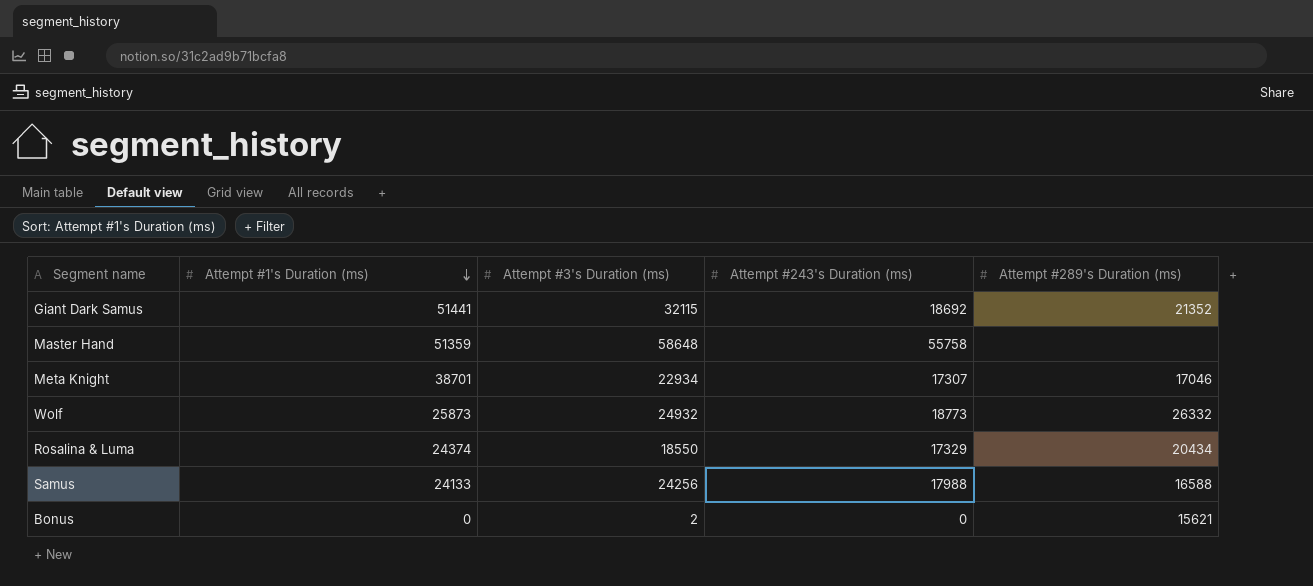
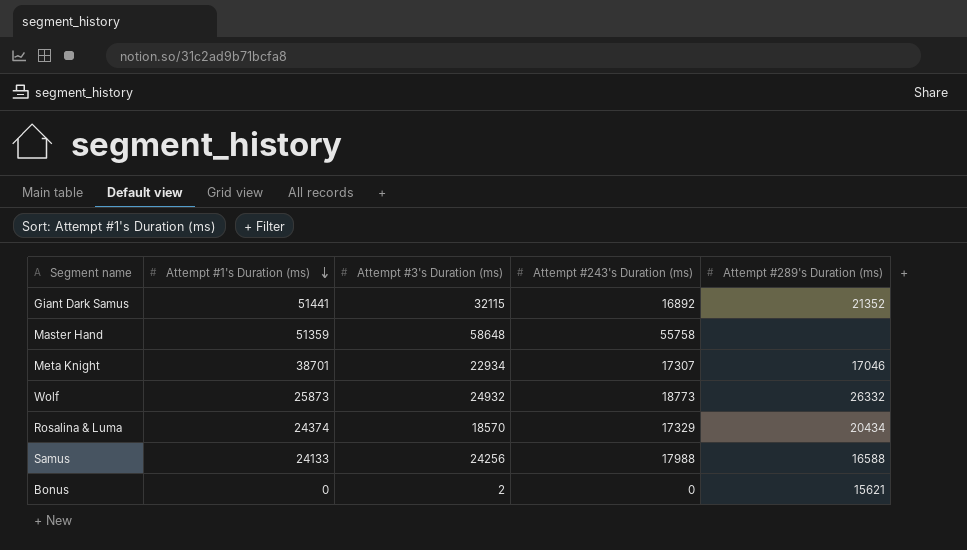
Giant Dark Samus | Attempt #243's Duration (ms): 18692 -> 16892
Rosalina & Luma | Attempt #3's Duration (ms): 18550 -> 18570

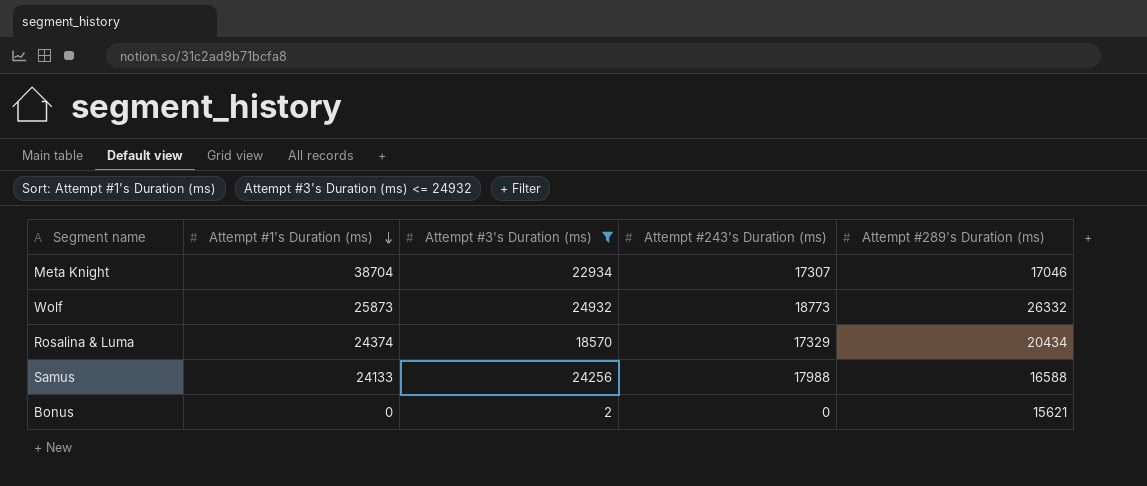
filter: none -> Attempt #3's Duration (ms) <= 24932
Meta Knight | Attempt #1's Duration (ms): 38701 -> 38704

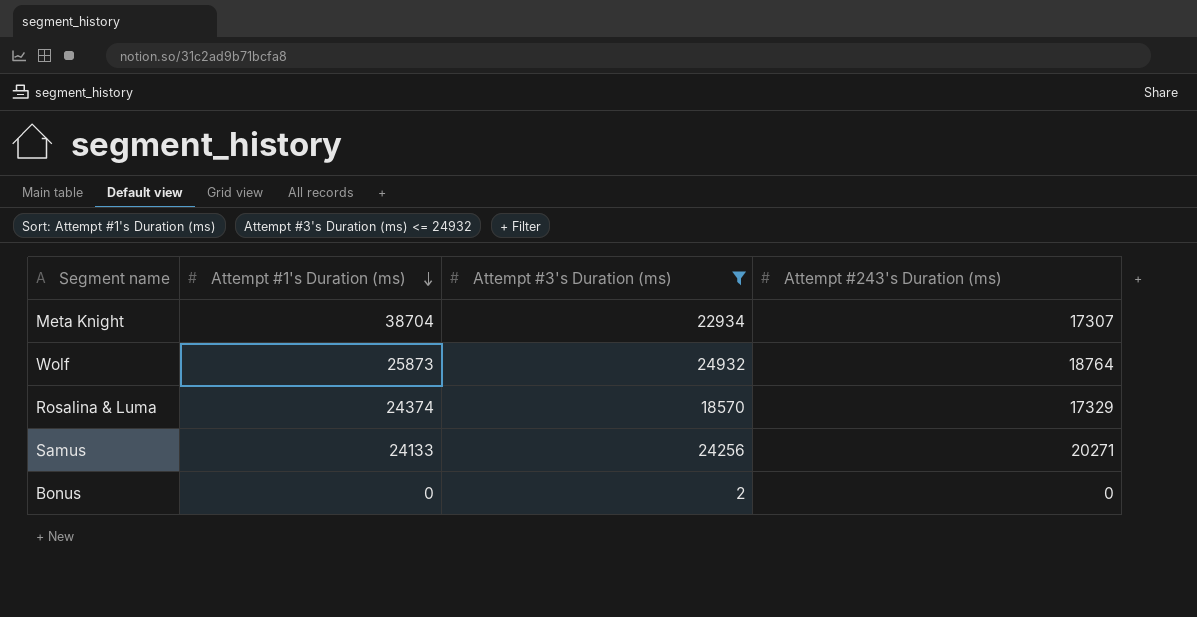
column Attempt #289's Duration (ms) | position: 5 -> none
Wolf | Attempt #243's Duration (ms): 18773 -> 18764
Samus | Attempt #243's Duration (ms): 17988 -> 20271

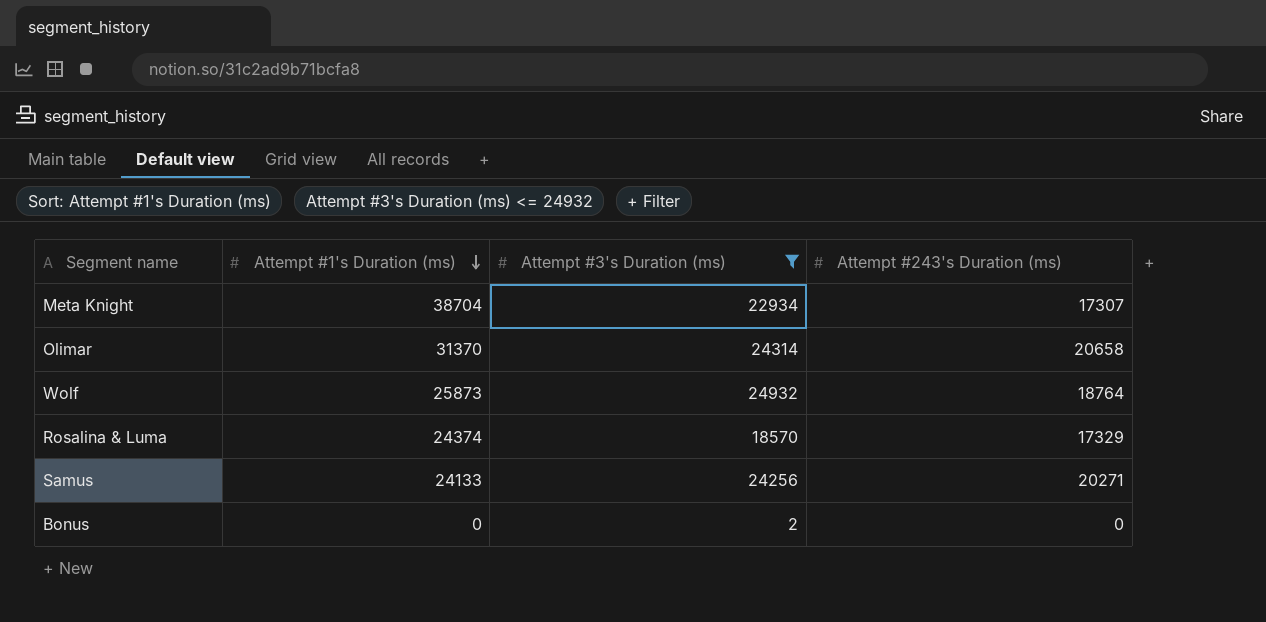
row Olimar: none -> 31370 | 24314 | 20658

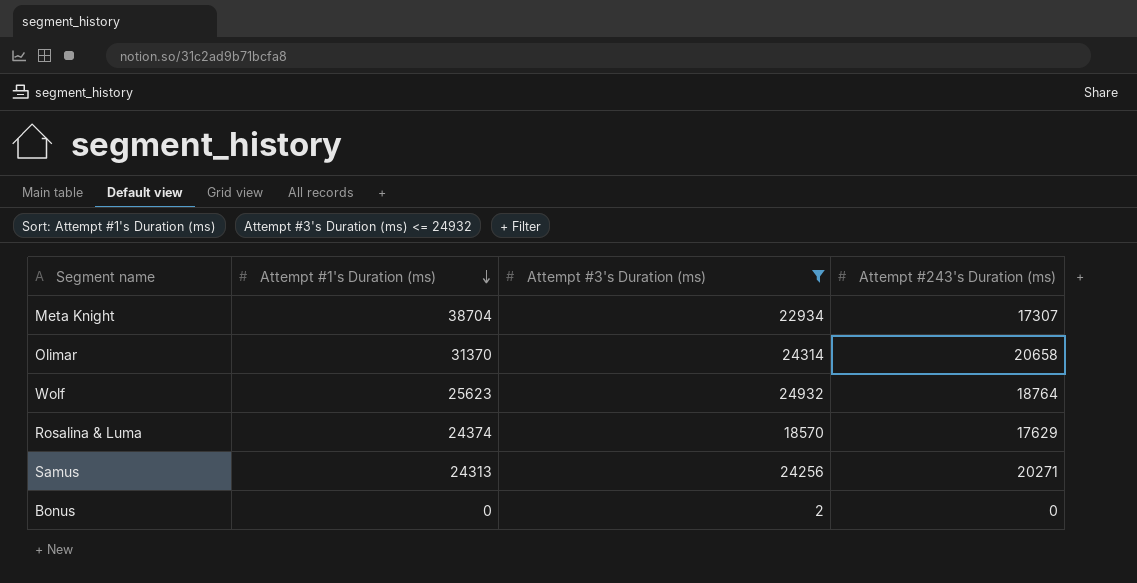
Wolf | Attempt #1's Duration (ms): 25873 -> 25623
Rosalina & Luma | Attempt #243's Duration (ms): 17329 -> 17629
Samus | Attempt #1's Duration (ms): 24133 -> 24313

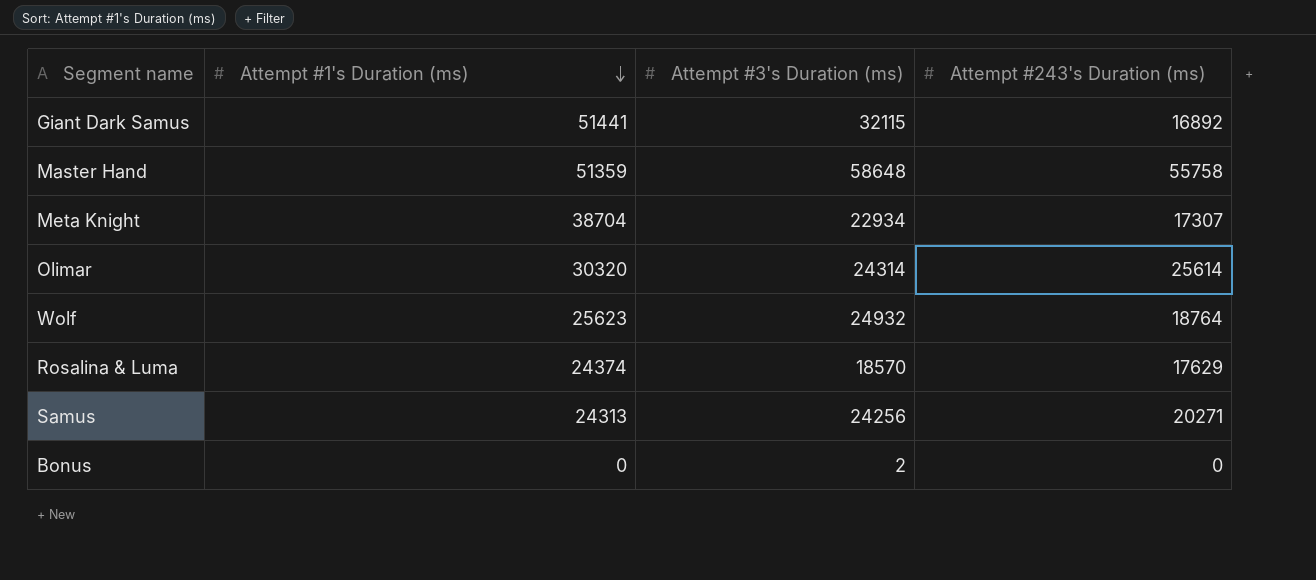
filter: Attempt #3's Duration (ms) <= 24932 -> none
Olimar | Attempt #1's Duration (ms): 31370 -> 30320
Olimar | Attempt #243's Duration (ms): 20658 -> 25614

